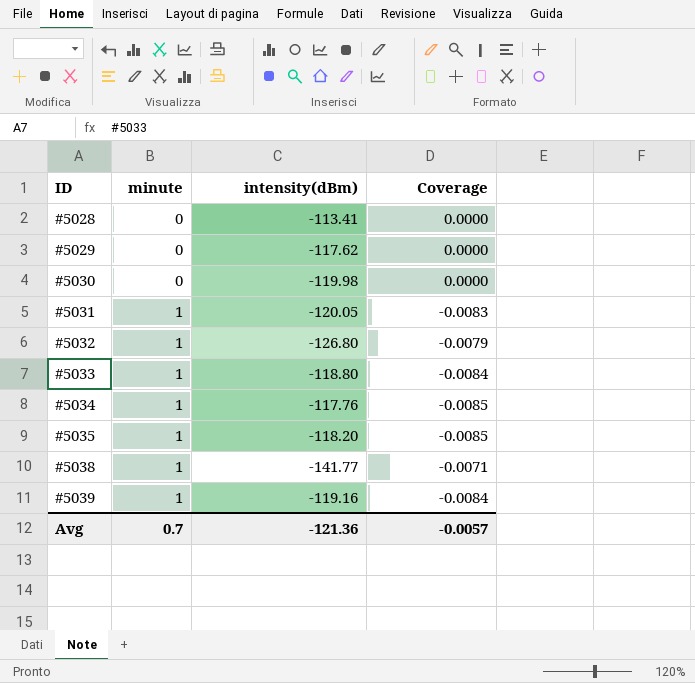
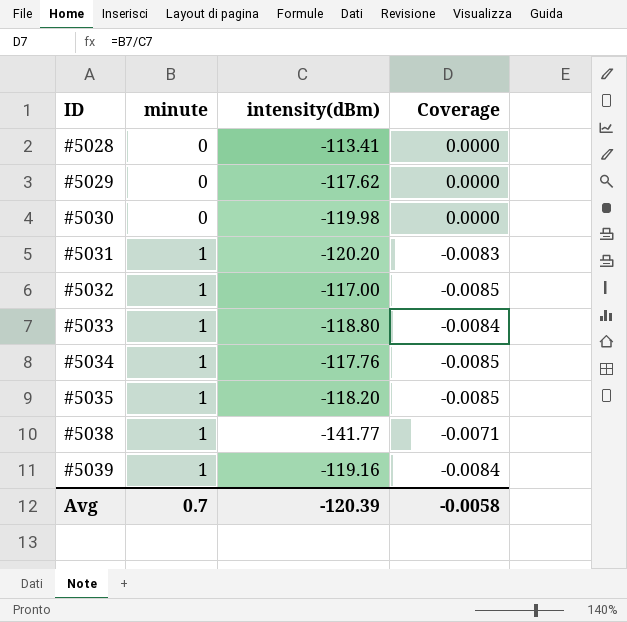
#5031 | intensity(dBm): -120.05 -> -120.20
#5032 | intensity(dBm): -126.80 -> -117.00
#5032 | Coverage: -0.0079 -> -0.0085
Avg | intensity(dBm): -121.36 -> -120.39
Avg | Coverage: -0.0057 -> -0.0058

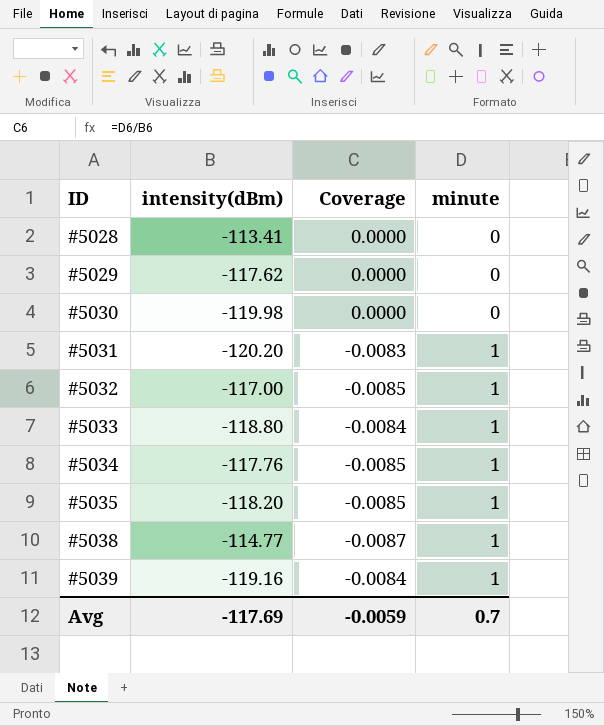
column minute | position: 2 -> 4
#5038 | intensity(dBm): -141.77 -> -114.77
#5038 | Coverage: -0.0071 -> -0.0087
Avg | intensity(dBm): -120.39 -> -117.69
Avg | Coverage: -0.0058 -> -0.0059

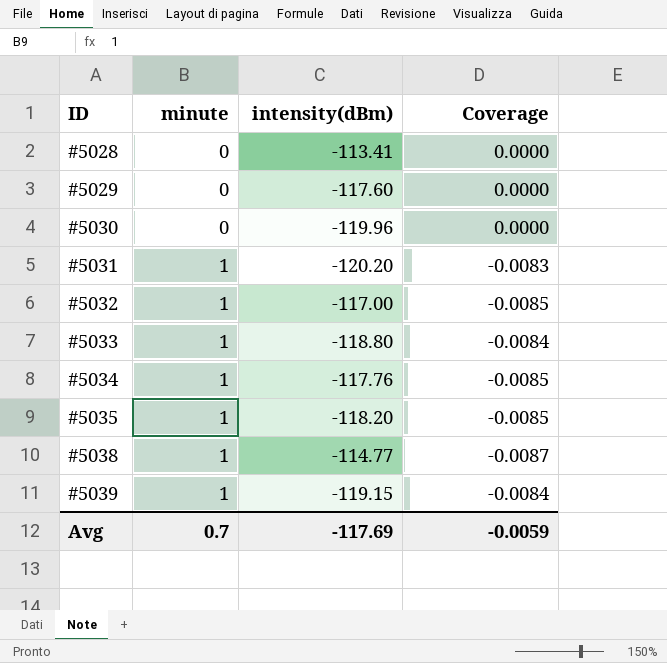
column minute | position: 4 -> 2
#5029 | intensity(dBm): -117.62 -> -117.60
#5030 | intensity(dBm): -119.98 -> -119.96
#5039 | intensity(dBm): -119.16 -> -119.15

